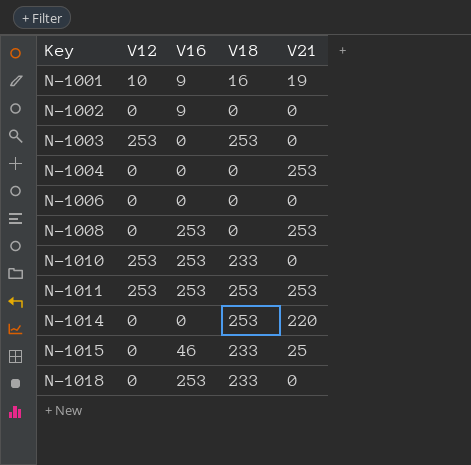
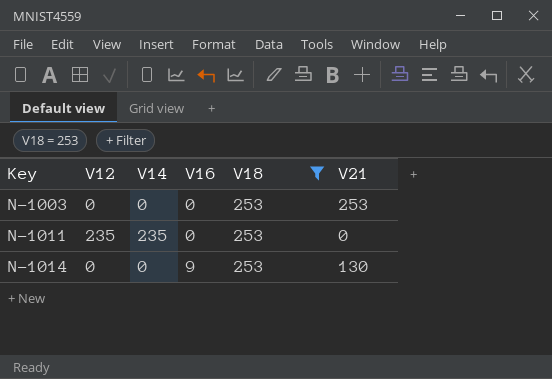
filter: none -> V18 = 253
column V14 | position: none -> 3
N-1003 | V12: 253 -> 0
N-1003 | V21: 0 -> 253
N-1011 | V12: 253 -> 235
N-1011 | V16: 253 -> 0
N-1011 | V21: 253 -> 0
N-1014 | V16: 0 -> 9
N-1014 | V21: 220 -> 130

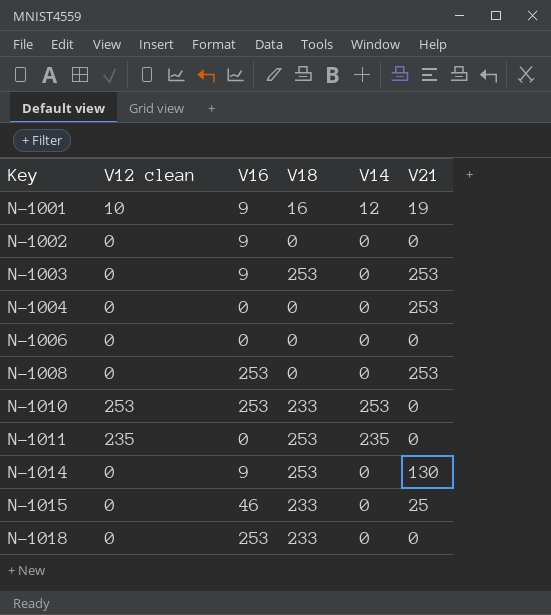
filter: V18 = 253 -> none
column name: V12 -> V12 clean
column V14 | position: 3 -> 5
N-1003 | V16: 0 -> 9

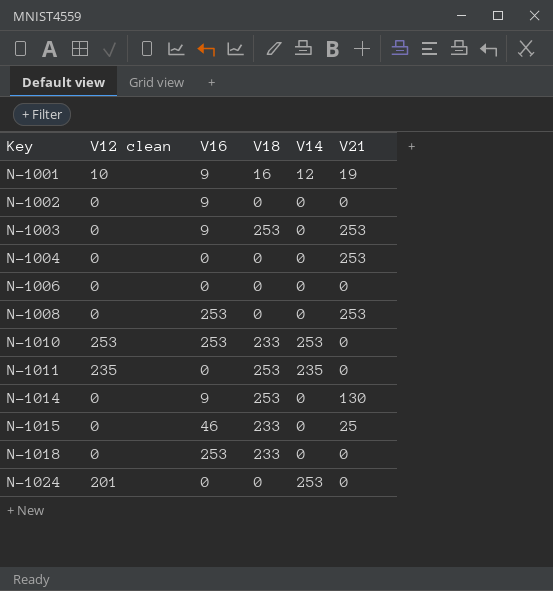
row N-1024: none -> 201 | 0 | 0 | 253 | 0

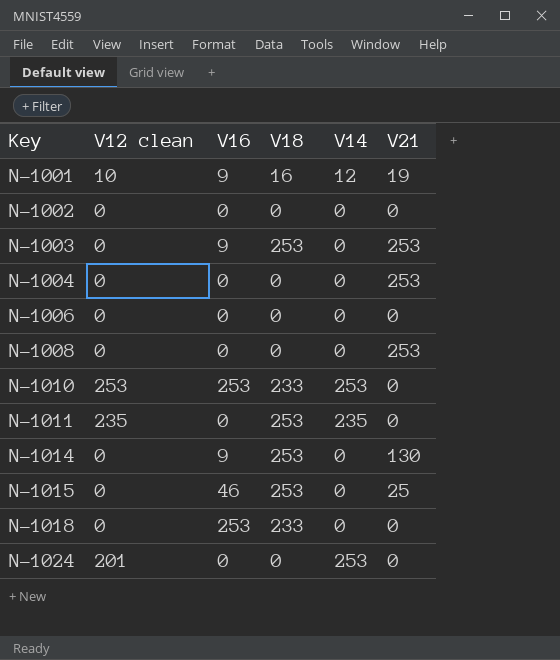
N-1002 | V16: 9 -> 0
N-1008 | V16: 253 -> 0
N-1015 | V18: 233 -> 253

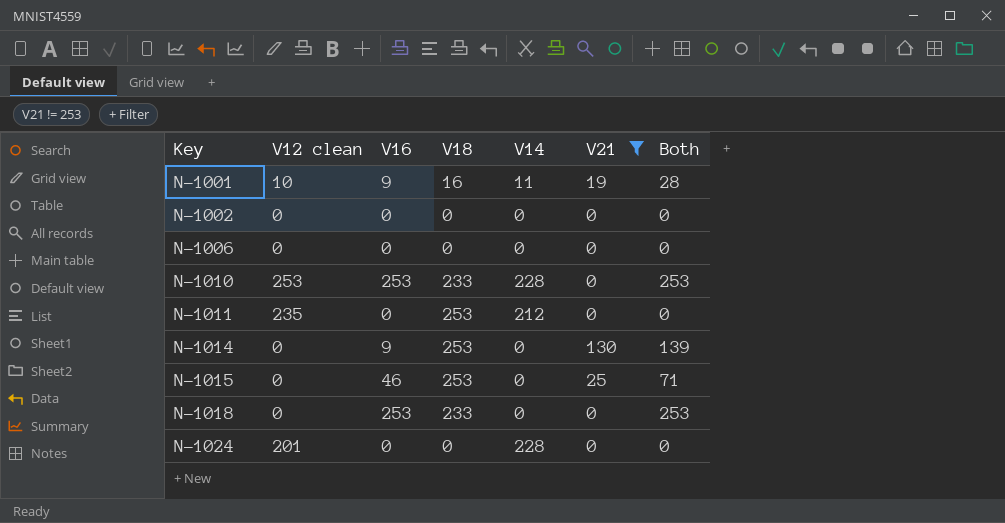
filter: none -> V21 != 253
column Both | formula: none -> [V16] + [V21]
N-1001 | V14: 12 -> 11
N-1010 | V14: 253 -> 228
N-1011 | V14: 235 -> 212
N-1024 | V14: 253 -> 228

